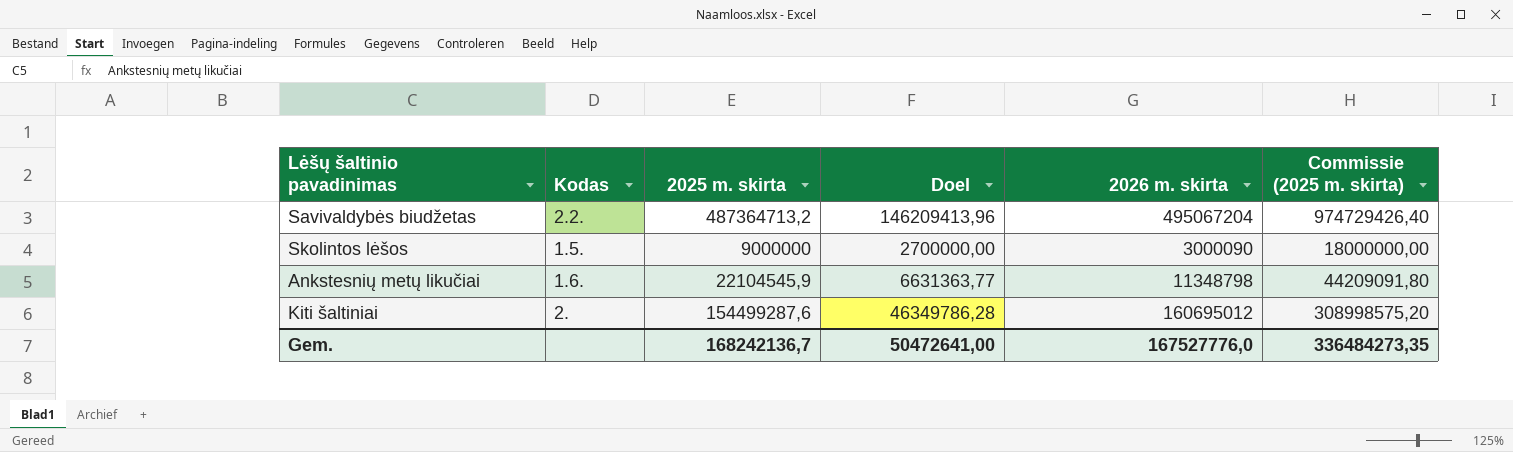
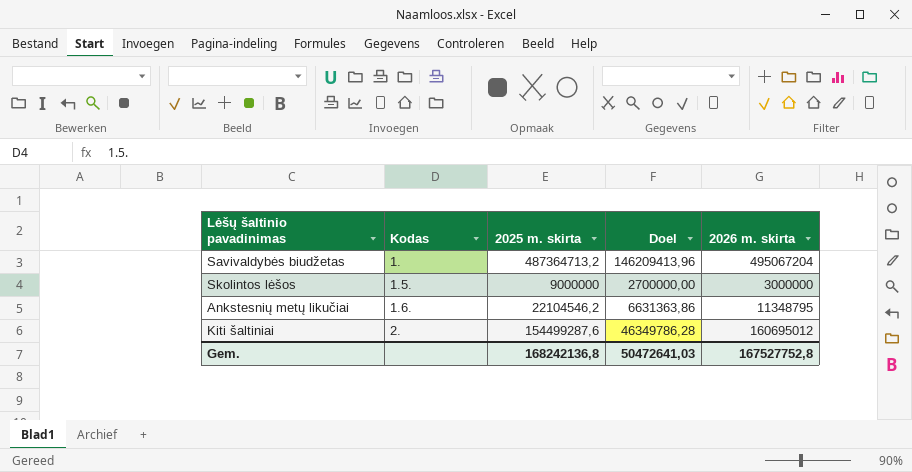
column Commissie (2025 m. skirta) | formula: [2025 m. skirta] * 2 -> none
Savivaldybės biudžetas | Kodas: 2.2. -> 1.
Skolintos lėšos | 2026 m. skirta: 3000090 -> 3000000
Ankstesnių metų likučiai | 2025 m. skirta: 22104545,9 -> 22104546,2
Ankstesnių metų likučiai | Doel: 6631363,77 -> 6631363,86
Ankstesnių metų likučiai | 2026 m. skirta: 11348798 -> 11348795
Gem. | 2025 m. skirta: 168242136,7 -> 168242136,8
Gem. | Doel: 50472641,00 -> 50472641,03
Gem. | 2026 m. skirta: 167527776,0 -> 167527752,8

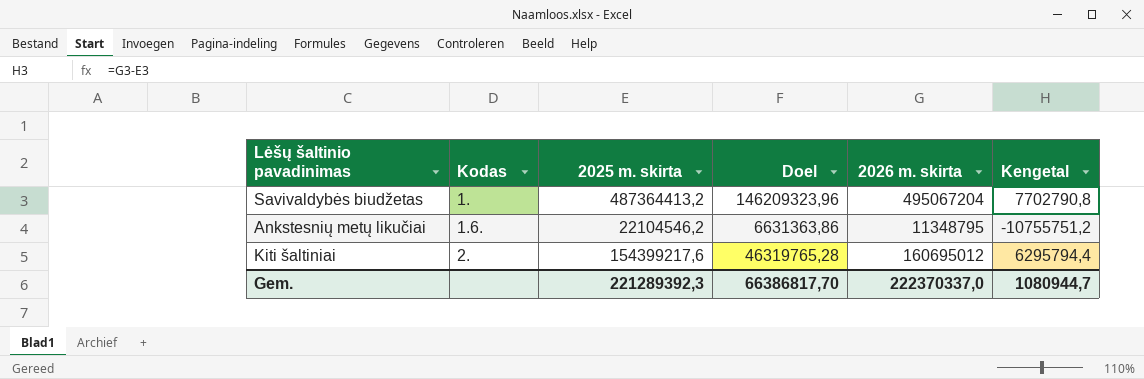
column Kengetal | formula: none -> [2026 m. skirta] - [2025 m. skirta]
row Skolintos lėšos: 1.5. | 9000000 | 2700000,00 | 3000000 -> none
Savivaldybės biudžetas | 2025 m. skirta: 487364713,2 -> 487364413,2
Savivaldybės biudžetas | Doel: 146209413,96 -> 146209323,96
Kiti šaltiniai | 2025 m. skirta: 154499287,6 -> 154399217,6
Kiti šaltiniai | Doel: 46349786,28 -> 46319765,28
Gem. | 2025 m. skirta: 168242136,8 -> 221289392,3
Gem. | Doel: 50472641,03 -> 66386817,70
Gem. | 2026 m. skirta: 167527752,8 -> 222370337,0

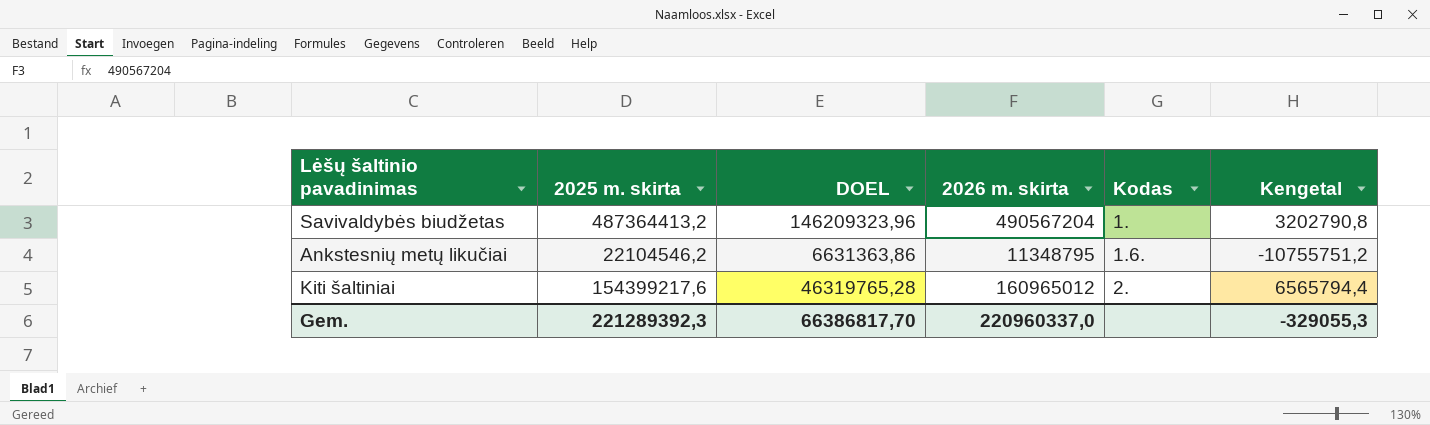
column name: Doel -> DOEL
column Kodas | position: 2 -> 5
Savivaldybės biudžetas | 2026 m. skirta: 495067204 -> 490567204
Savivaldybės biudžetas | Kengetal: 7702790,8 -> 3202790,8
Kiti šaltiniai | 2026 m. skirta: 160695012 -> 160965012
Kiti šaltiniai | Kengetal: 6295794,4 -> 6565794,4
Gem. | 2026 m. skirta: 222370337,0 -> 220960337,0
Gem. | Kengetal: 1080944,7 -> -329055,3

